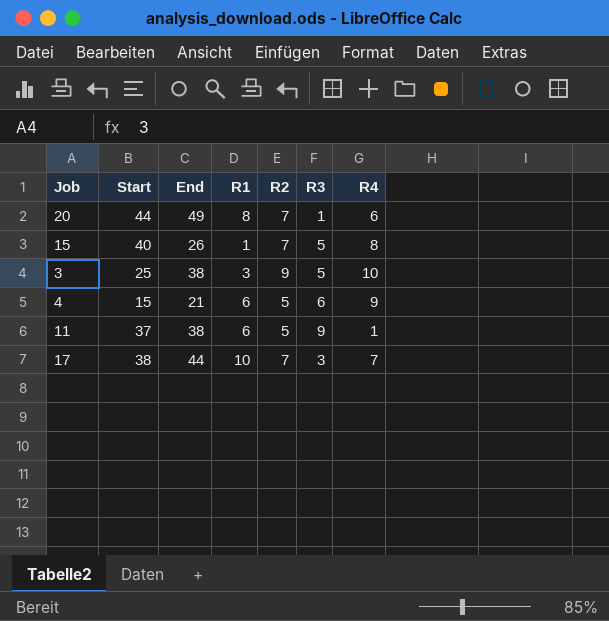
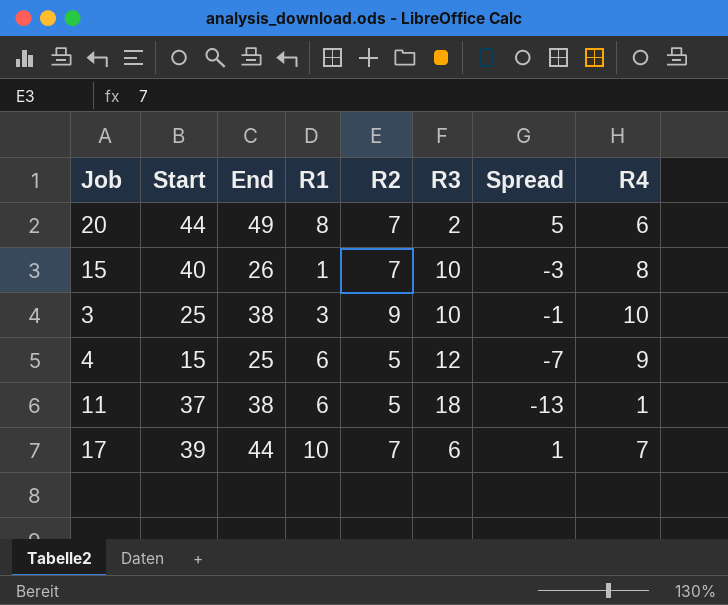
column Spread | formula: none -> [R2] - [R3]
20 | R3: 1 -> 2
15 | R3: 5 -> 10
3 | R3: 5 -> 10
4 | End: 21 -> 25
4 | R3: 6 -> 12
11 | R3: 9 -> 18
17 | Start: 38 -> 39
17 | R3: 3 -> 6

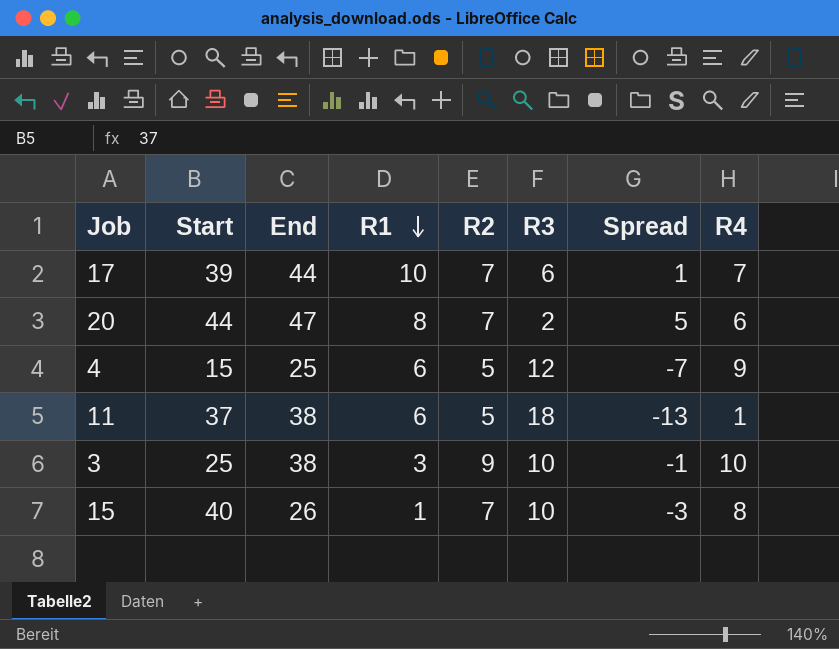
row order: none -> R1 descending
20 | End: 49 -> 47

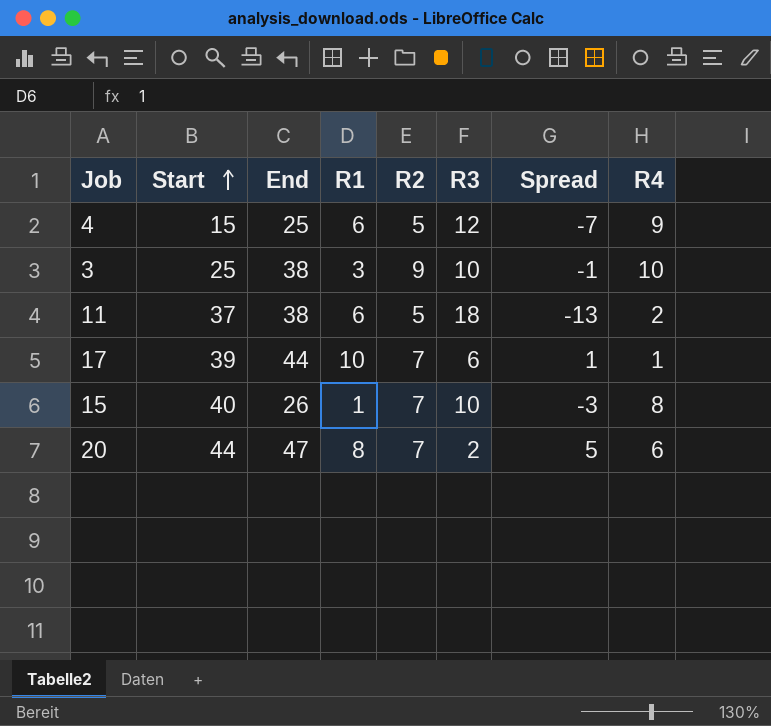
row order: R1 descending -> Start ascending
11 | R4: 1 -> 2
17 | R4: 7 -> 1

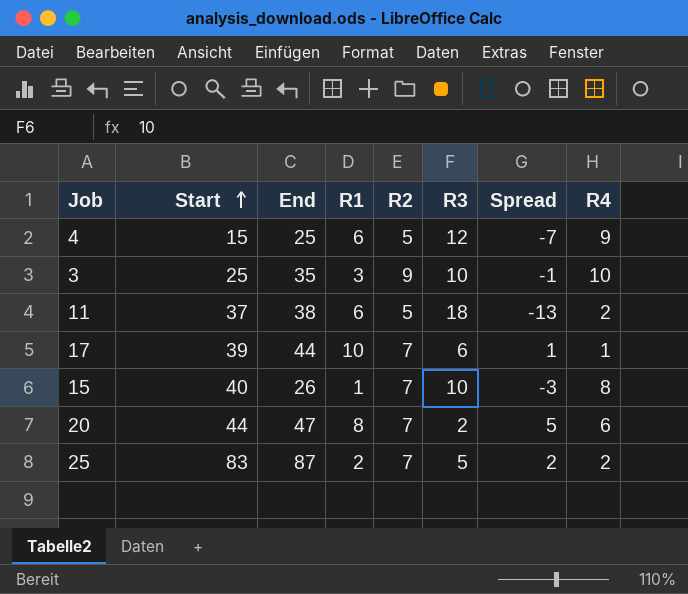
3 | End: 38 -> 35
row 25: none -> 83 | 87 | 2 | 7 | 5 | 2 | 2

